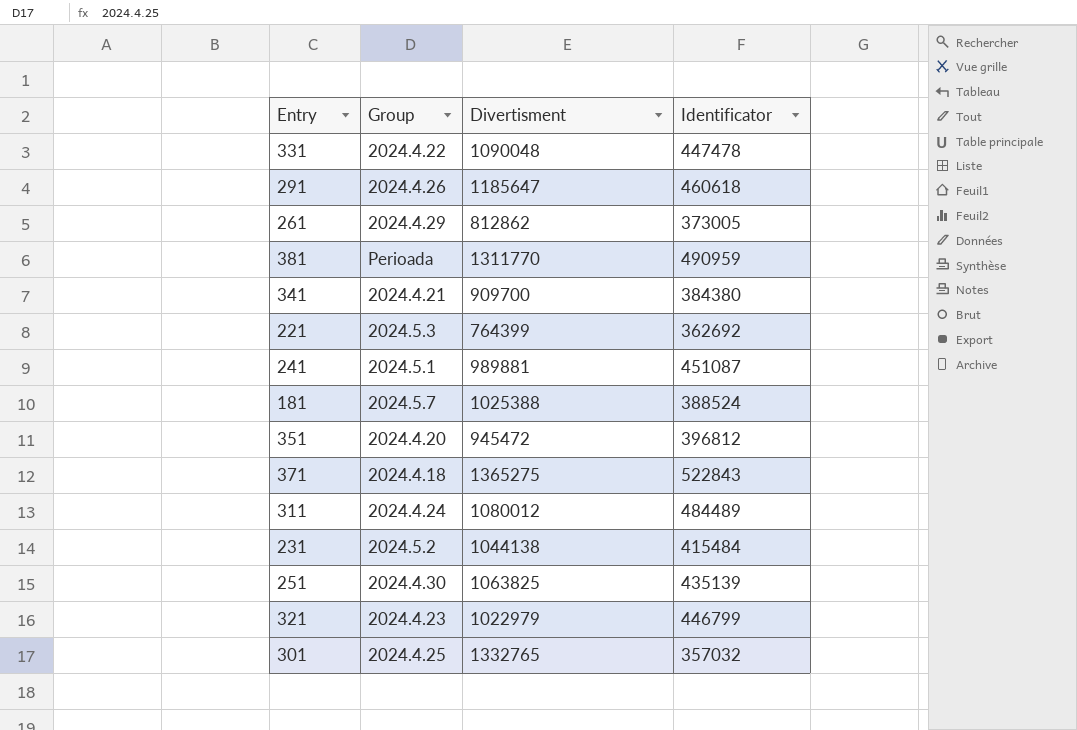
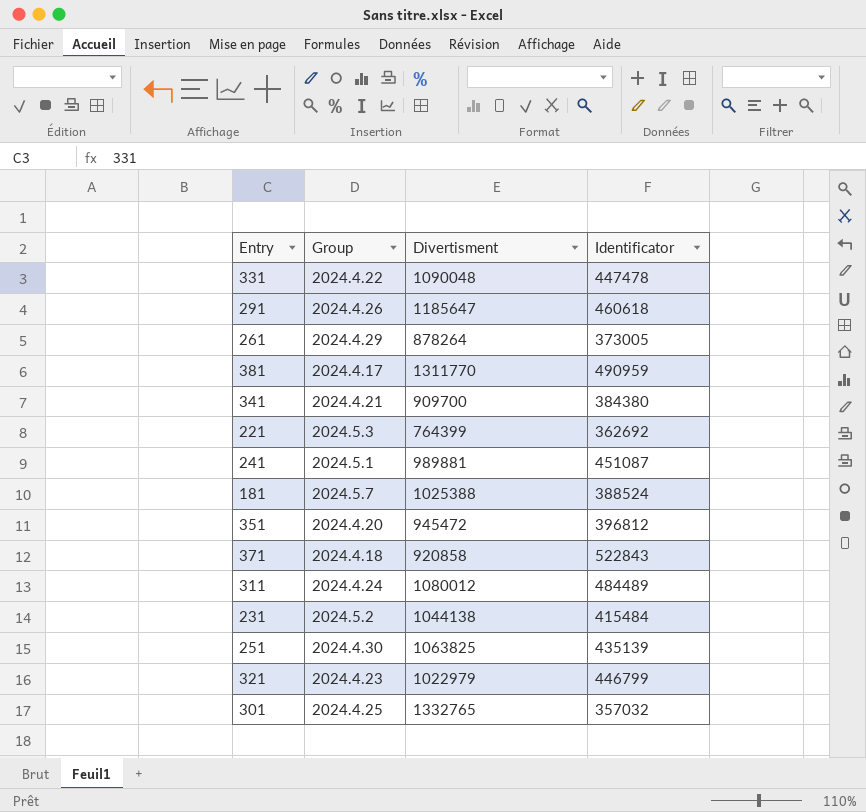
261 | Divertisment: 812862 -> 878264
381 | Group: Perioada -> 2024.4.17
371 | Divertisment: 1365275 -> 920858

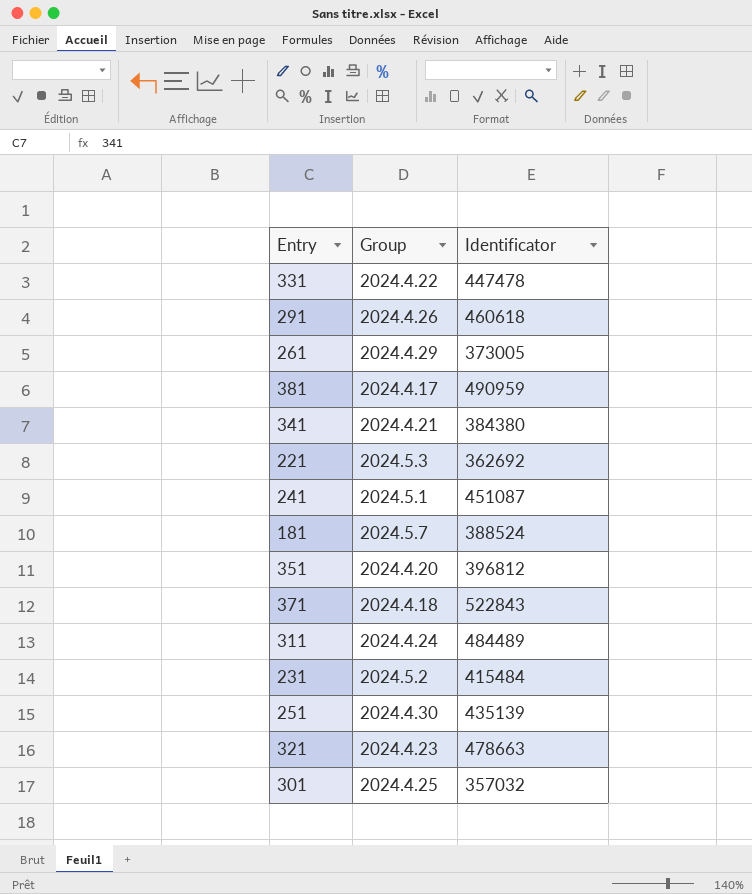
column Divertisment | position: 3 -> none
321 | Identificator: 446799 -> 478663

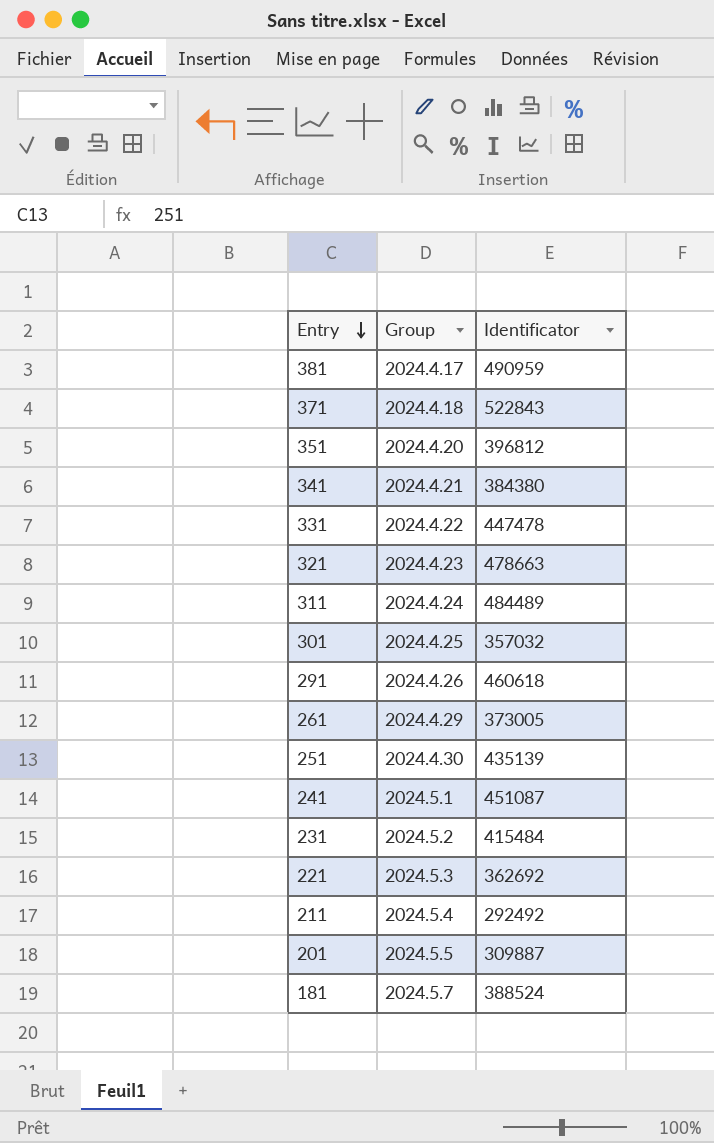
row order: none -> Entry descending
row 211: none -> 2024.5.4 | 292492
row 201: none -> 2024.5.5 | 309887

